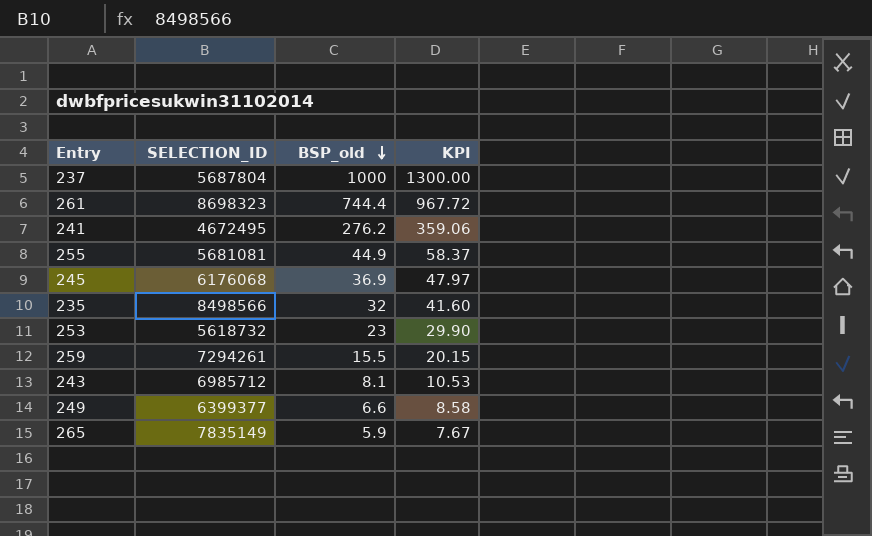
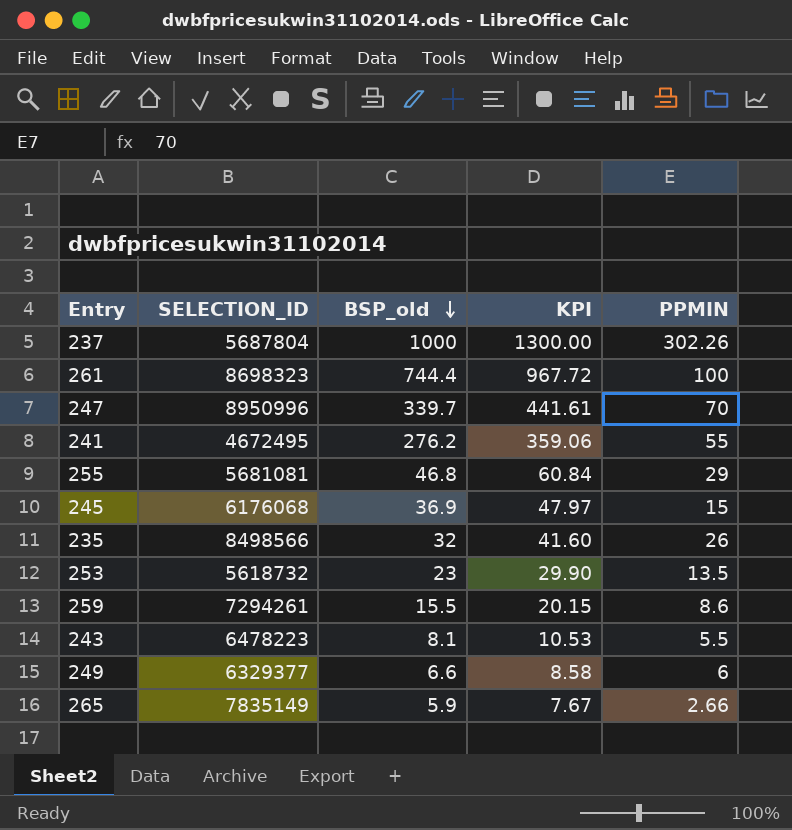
column PPMIN | position: none -> 5
row 247: none -> 8950996 | 339.7 | 441.61 | 70
255 | BSP_old: 44.9 -> 46.8
255 | KPI: 58.37 -> 60.84
243 | SELECTION_ID: 6985712 -> 6478223
249 | SELECTION_ID: 6399377 -> 6329377

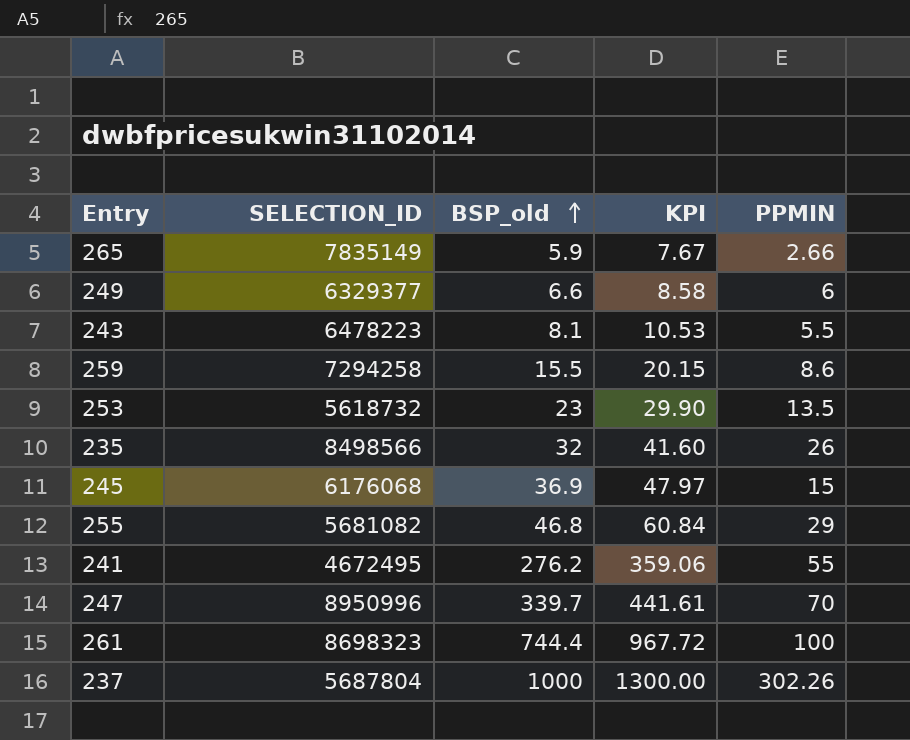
row order: BSP_old descending -> BSP_old ascending
259 | SELECTION_ID: 7294261 -> 7294258
255 | SELECTION_ID: 5681081 -> 5681082

